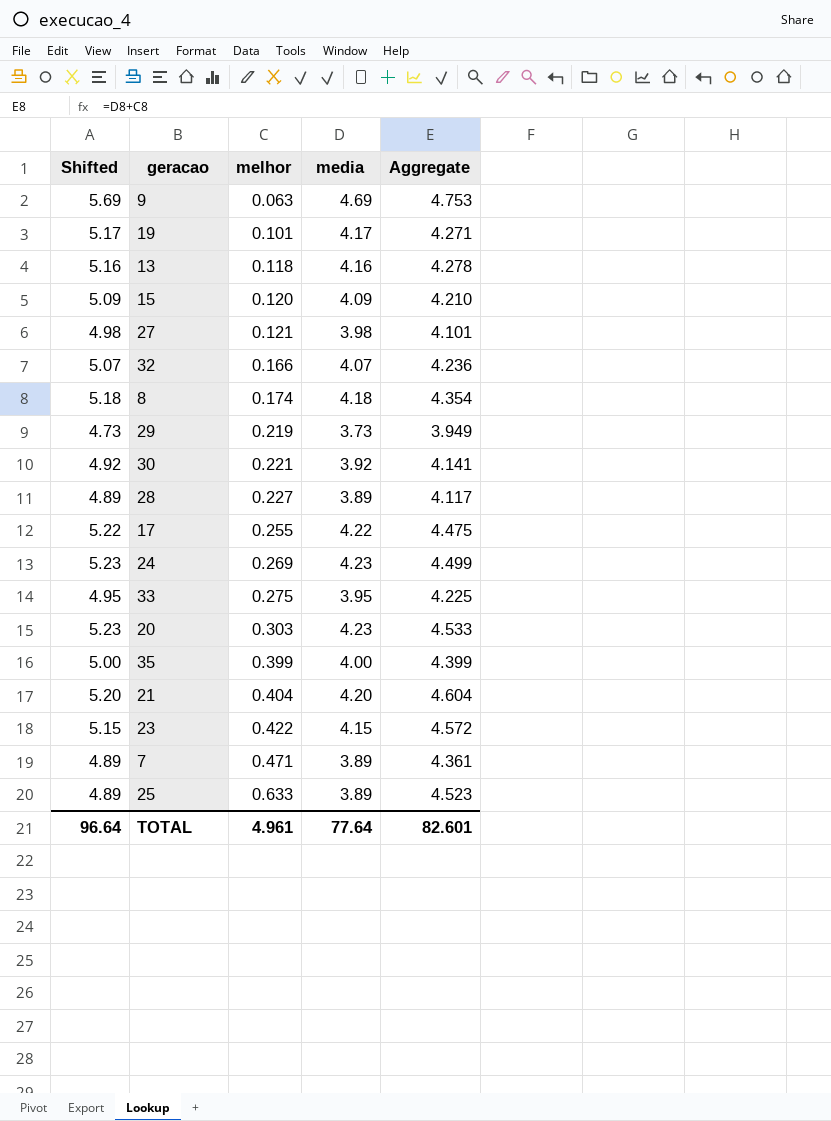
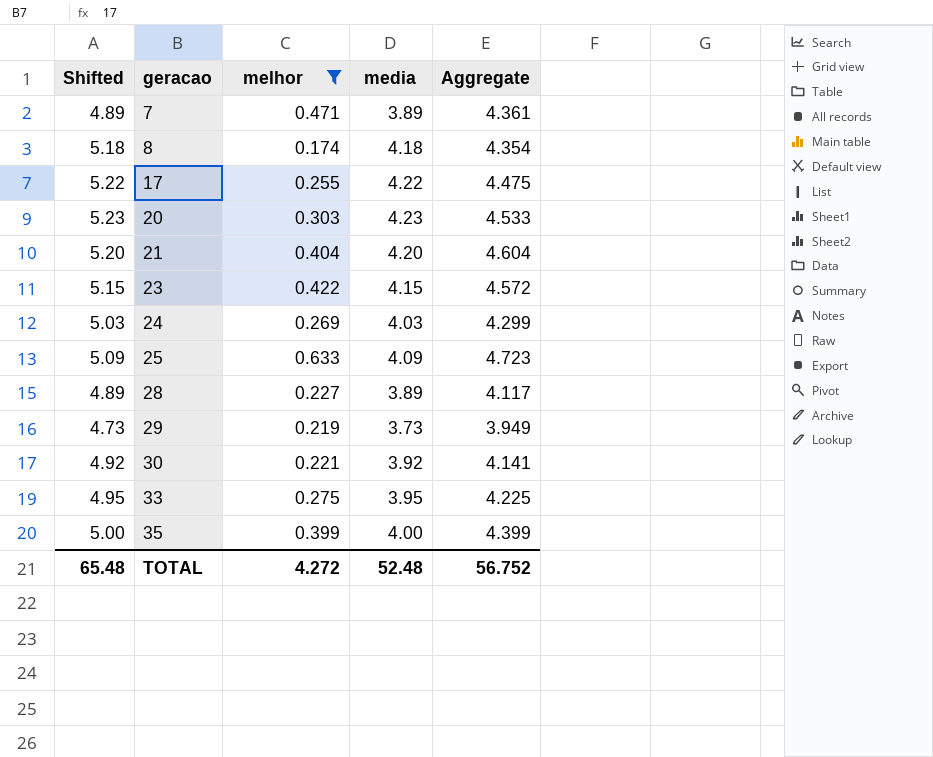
filter: none -> melhor >= 0.174
row order: melhor ascending -> geracao ascending
24 | Shifted: 5.23 -> 5.03
24 | media: 4.23 -> 4.03
24 | Aggregate: 4.499 -> 4.299
25 | Shifted: 4.89 -> 5.09
25 | media: 3.89 -> 4.09
25 | Aggregate: 4.523 -> 4.723
TOTAL | Shifted: 96.64 -> 65.48
TOTAL | melhor: 4.961 -> 4.272
TOTAL | media: 77.64 -> 52.48
TOTAL | Aggregate: 82.601 -> 56.752

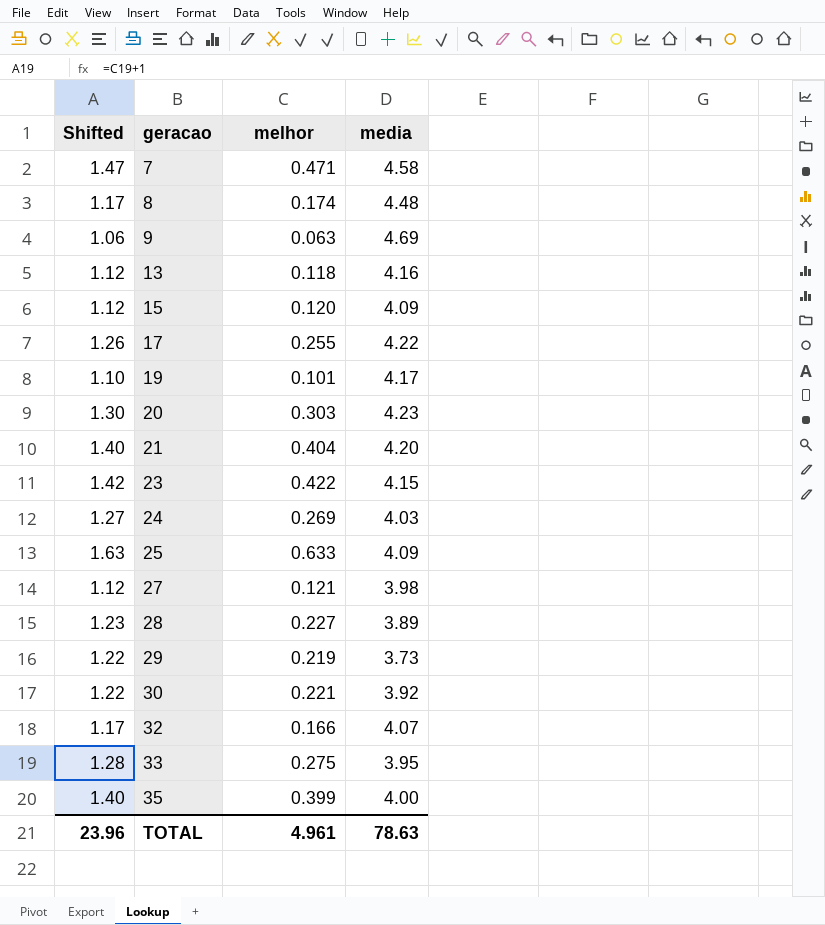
filter: melhor >= 0.174 -> none
column Aggregate | formula: [melhor] + [media] -> none
column Shifted | formula: [media] + 1 -> [melhor] + 1
7 | media: 3.89 -> 4.58
8 | media: 4.18 -> 4.48
TOTAL | Shifted: 65.48 -> 23.96
TOTAL | melhor: 4.272 -> 4.961
TOTAL | media: 52.48 -> 78.63

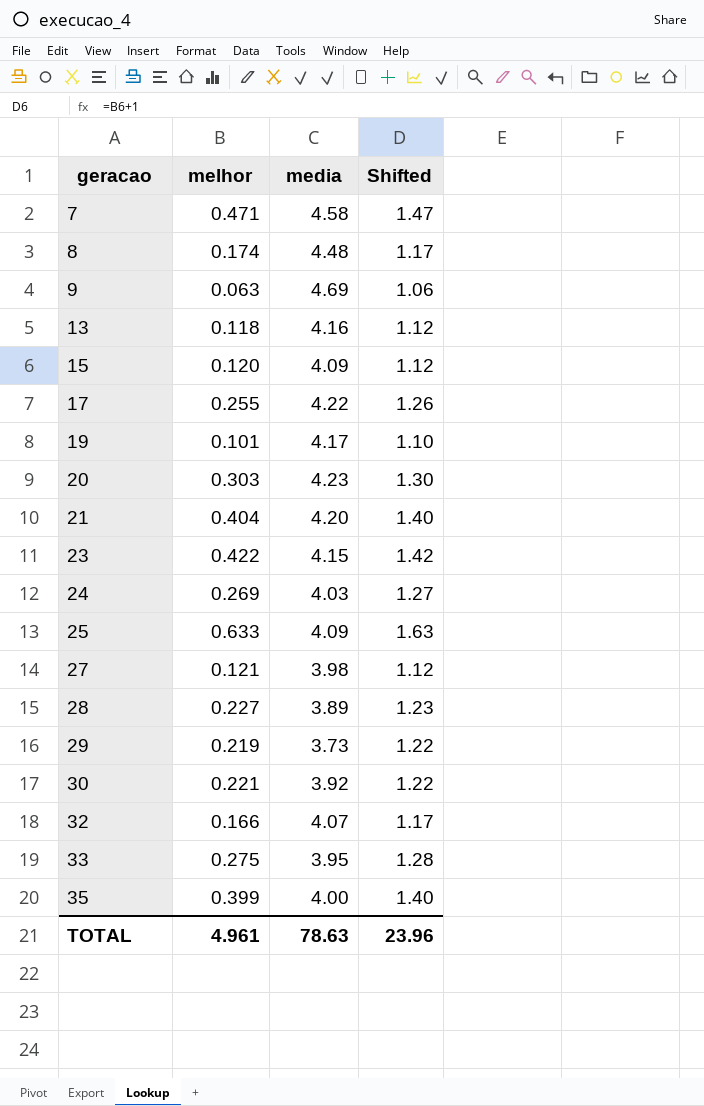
column Shifted | position: 1 -> 4

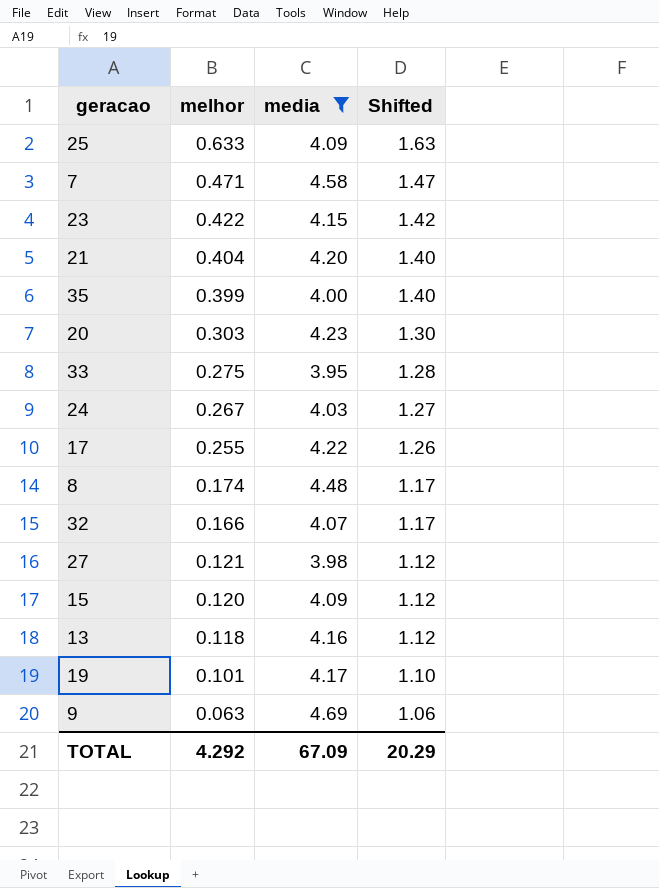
filter: none -> media >= 3.95
row order: geracao ascending -> melhor descending
24 | melhor: 0.269 -> 0.267
TOTAL | melhor: 4.961 -> 4.292
TOTAL | media: 78.63 -> 67.09
TOTAL | Shifted: 23.96 -> 20.29

